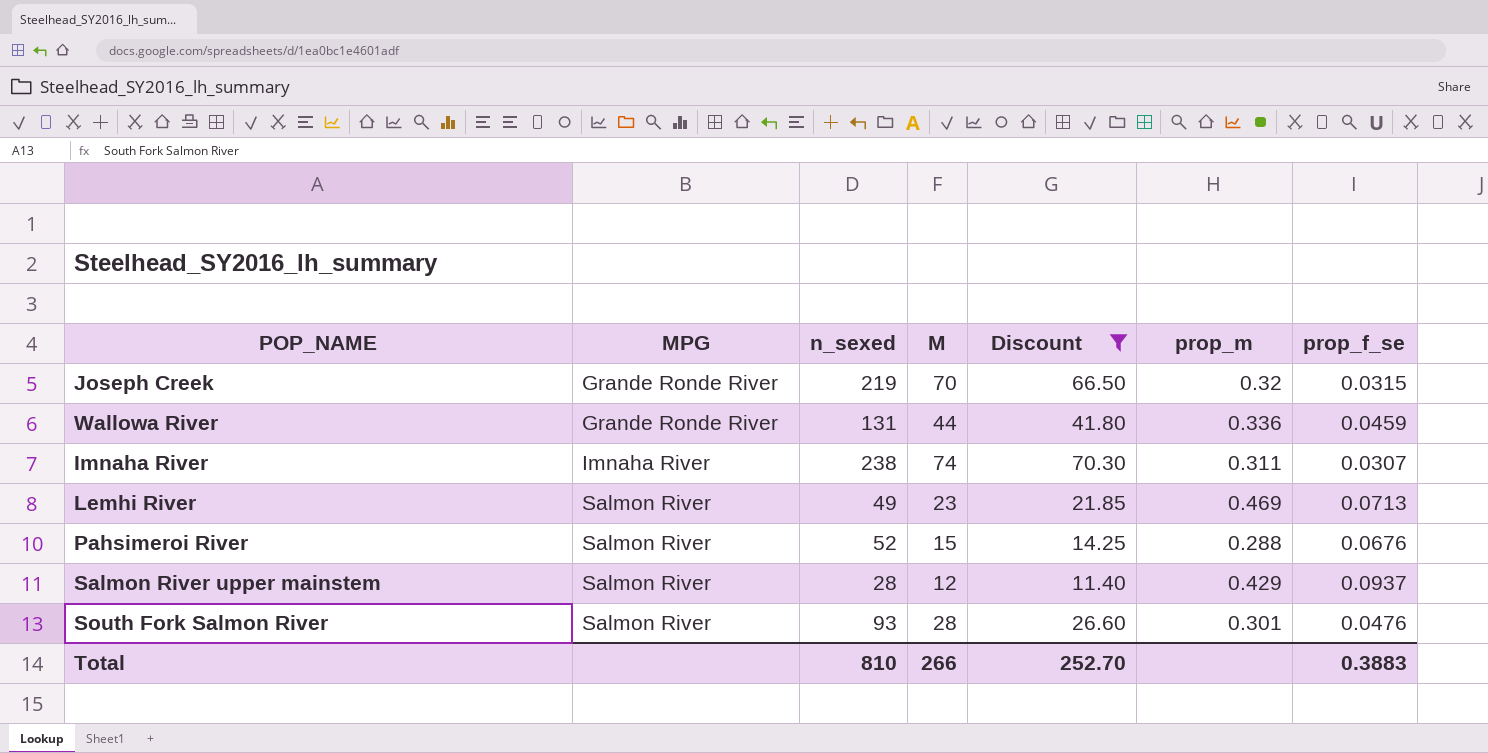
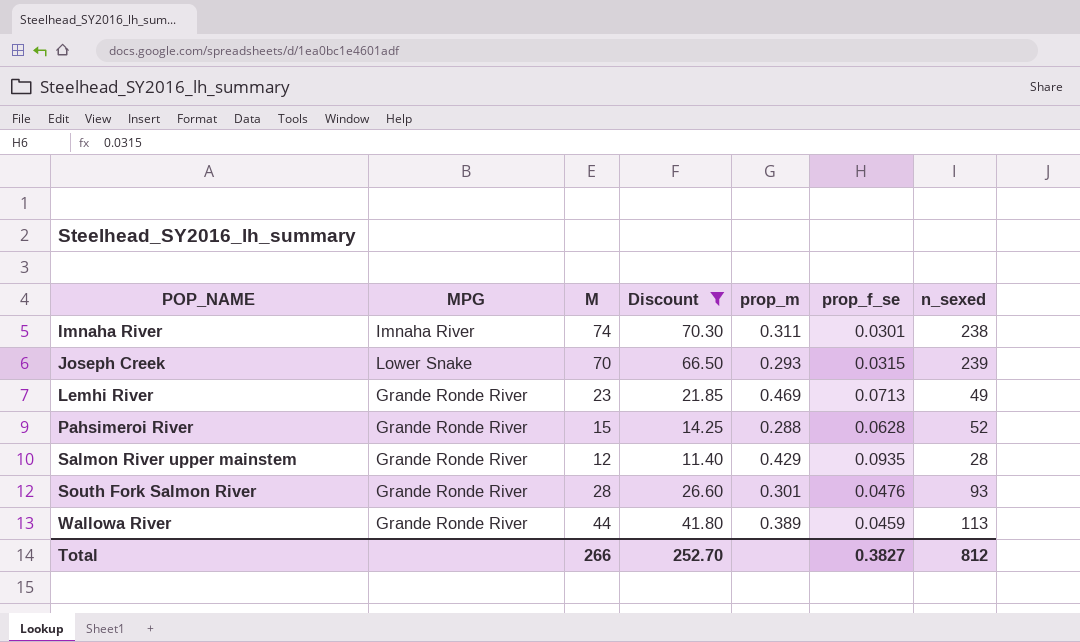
row order: MPG ascending -> POP_NAME ascending
column n_sexed | position: 3 -> 7
Imnaha River | prop_f_se: 0.0307 -> 0.0301
Joseph Creek | MPG: Grande Ronde River -> Lower Snake
Joseph Creek | prop_m: 0.32 -> 0.293
Joseph Creek | n_sexed: 219 -> 239
Lemhi River | MPG: Salmon River -> Grande Ronde River
Pahsimeroi River | MPG: Salmon River -> Grande Ronde River
Pahsimeroi River | prop_f_se: 0.0676 -> 0.0628
Salmon River upper mainstem | MPG: Salmon River -> Grande Ronde River
Salmon River upper mainstem | prop_f_se: 0.0937 -> 0.0935
South Fork Salmon River | MPG: Salmon River -> Grande Ronde River
Wallowa River | prop_m: 0.336 -> 0.389
Wallowa River | n_sexed: 131 -> 113
Total | prop_f_se: 0.3883 -> 0.3827
Total | n_sexed: 810 -> 812

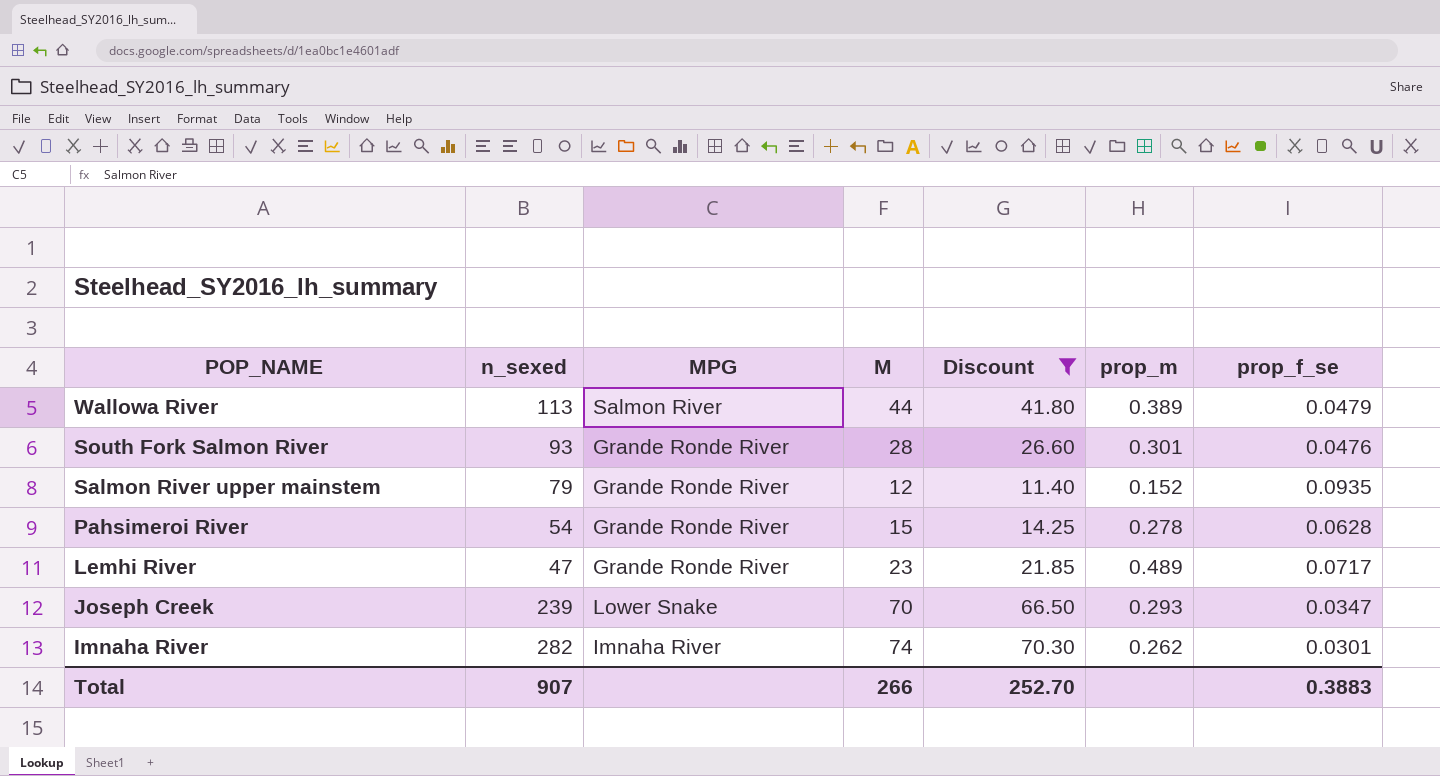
row order: POP_NAME ascending -> POP_NAME descending
column n_sexed | position: 7 -> 2
Wallowa River | MPG: Grande Ronde River -> Salmon River
Wallowa River | prop_f_se: 0.0459 -> 0.0479
Salmon River upper mainstem | n_sexed: 28 -> 79
Salmon River upper mainstem | prop_m: 0.429 -> 0.152
Pahsimeroi River | n_sexed: 52 -> 54
Pahsimeroi River | prop_m: 0.288 -> 0.278
Lemhi River | n_sexed: 49 -> 47
Lemhi River | prop_m: 0.469 -> 0.489
Lemhi River | prop_f_se: 0.0713 -> 0.0717
Joseph Creek | prop_f_se: 0.0315 -> 0.0347
Imnaha River | n_sexed: 238 -> 282
Imnaha River | prop_m: 0.311 -> 0.262
Total | n_sexed: 812 -> 907
Total | prop_f_se: 0.3827 -> 0.3883

